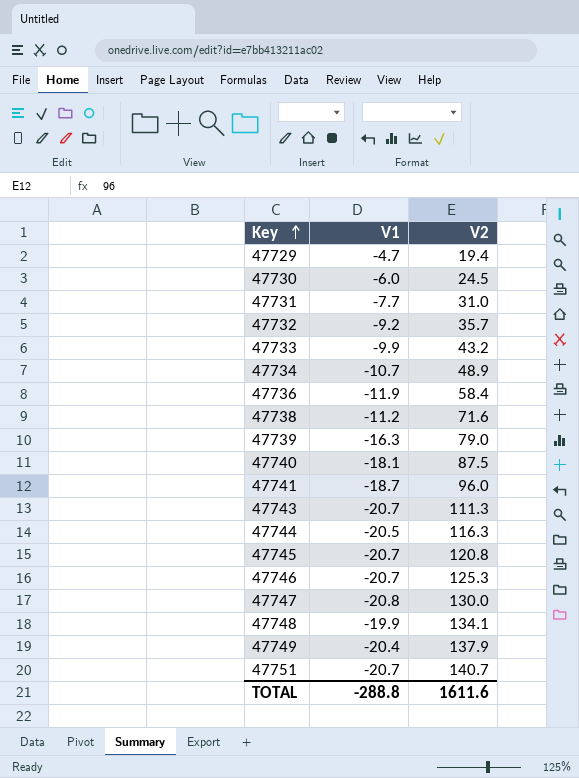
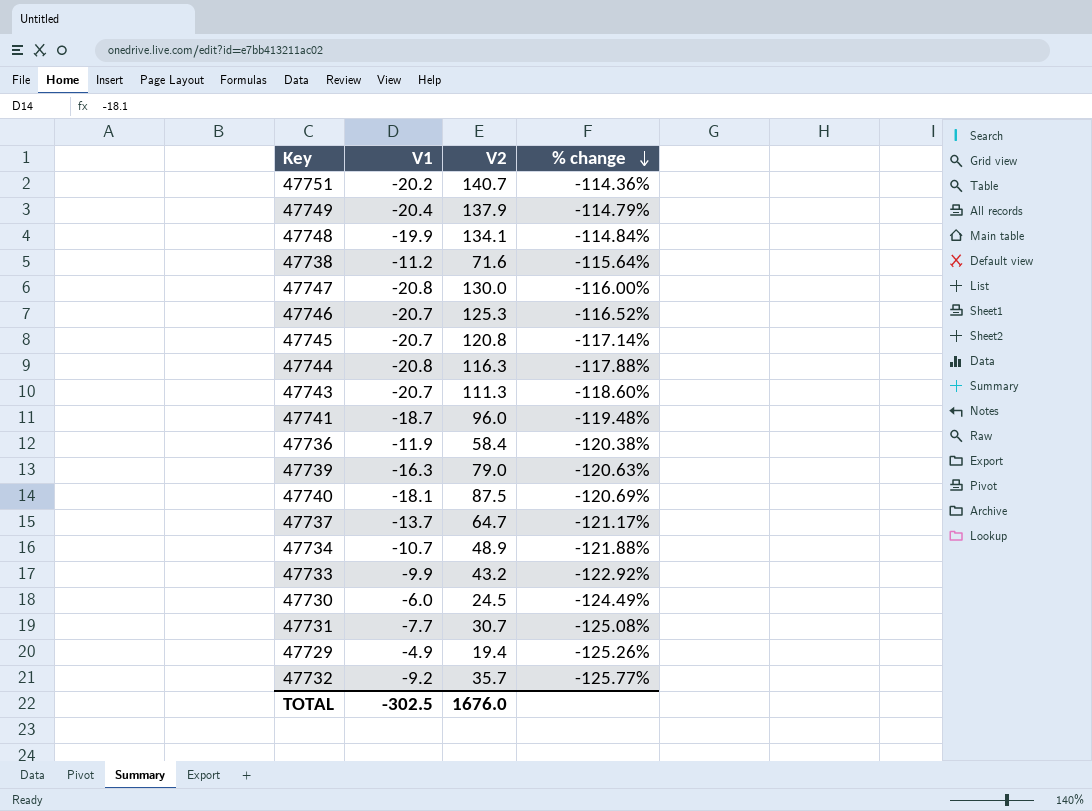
row order: Key ascending -> % change descending
column % change | formula: none -> ([V1] - [V2]) / [V2]
47751 | V1: -20.7 -> -20.2
47744 | V1: -20.5 -> -20.8
row 47737: none -> -13.7 | 64.7 | -121.17%
47731 | V2: 31.0 -> 30.7
47729 | V1: -4.7 -> -4.9
TOTAL | V1: -288.8 -> -302.5
TOTAL | V2: 1611.6 -> 1676.0

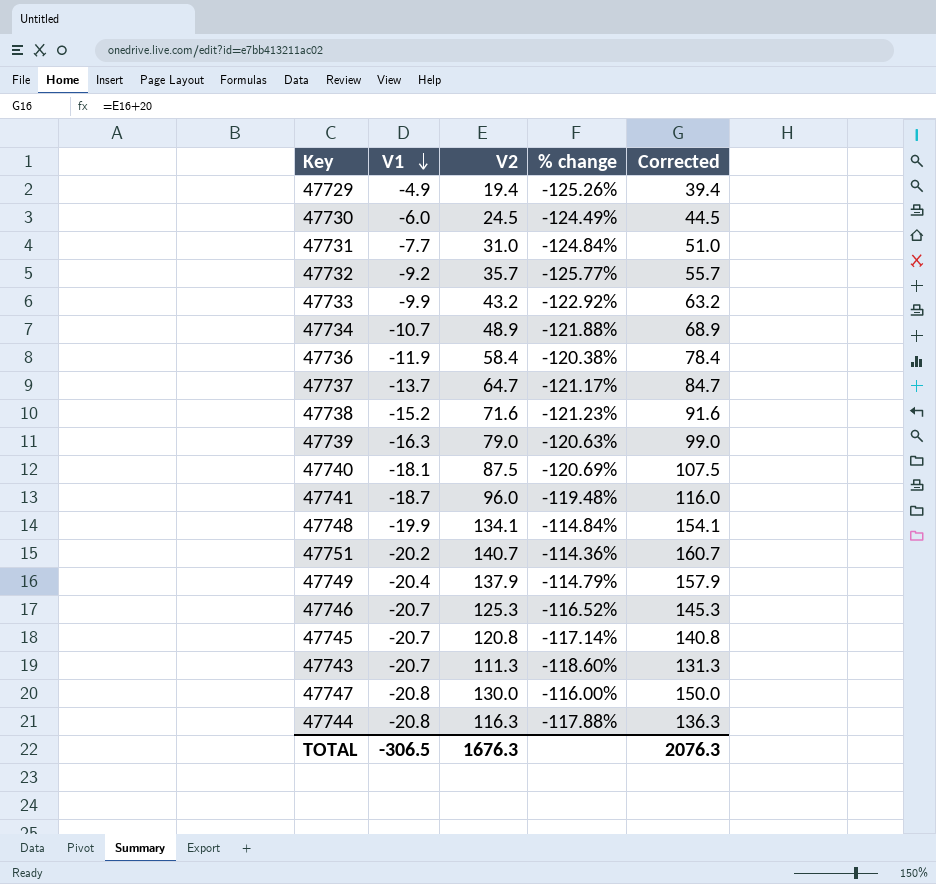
row order: % change descending -> V1 descending
column Corrected | formula: none -> [V2] + 20
47731 | V2: 30.7 -> 31.0
47731 | % change: -125.08% -> -124.84%
47738 | V1: -11.2 -> -15.2
47738 | % change: -115.64% -> -121.23%
TOTAL | V1: -302.5 -> -306.5
TOTAL | V2: 1676.0 -> 1676.3

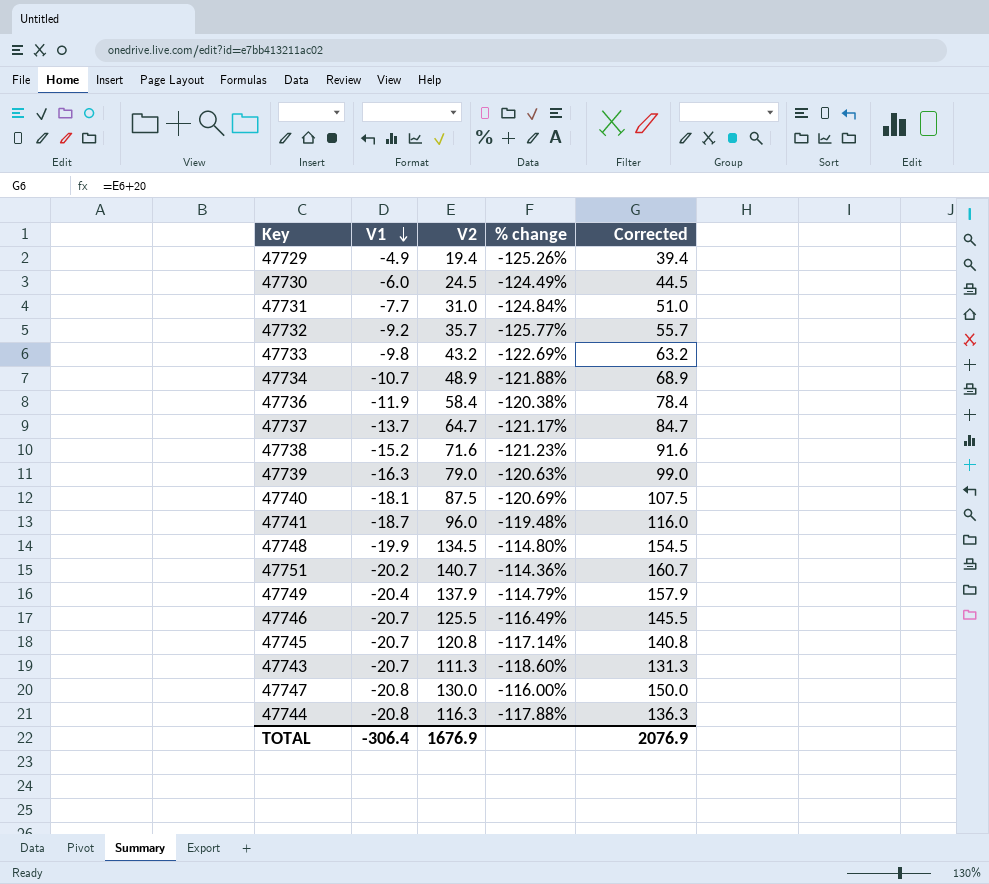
47733 | V1: -9.9 -> -9.8
47733 | % change: -122.92% -> -122.69%
47748 | V2: 134.1 -> 134.5
47748 | % change: -114.84% -> -114.80%
47748 | Corrected: 154.1 -> 154.5
47746 | V2: 125.3 -> 125.5
47746 | % change: -116.52% -> -116.49%
47746 | Corrected: 145.3 -> 145.5
TOTAL | V1: -306.5 -> -306.4
TOTAL | V2: 1676.3 -> 1676.9
TOTAL | Corrected: 2076.3 -> 2076.9

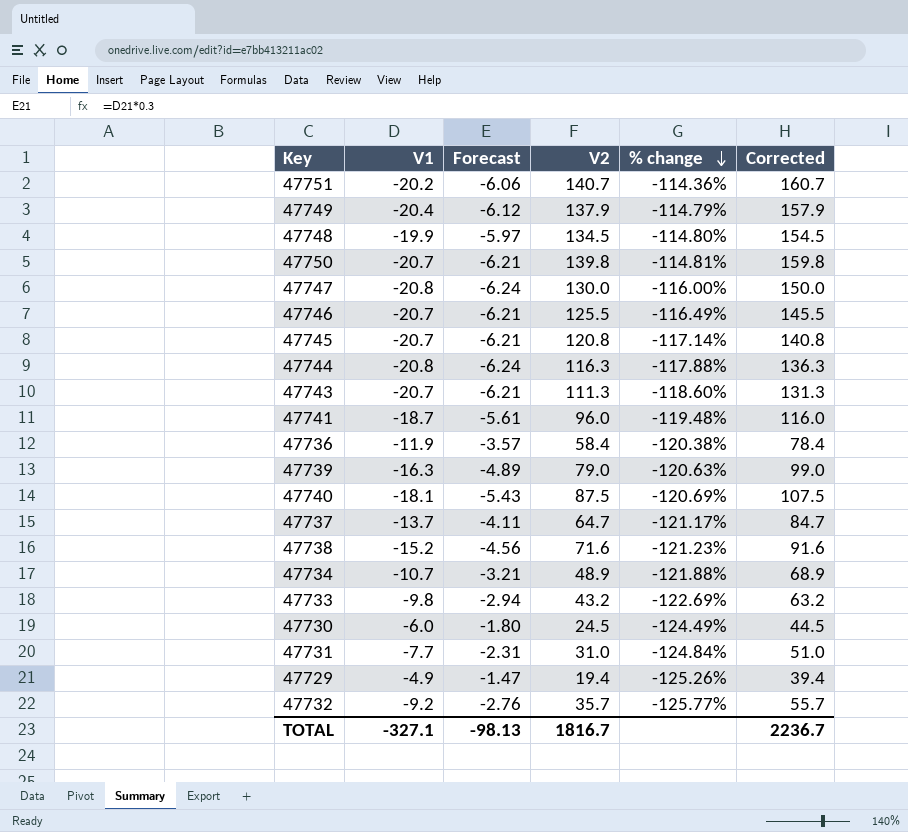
row order: V1 descending -> % change descending
column Forecast | formula: none -> [V1] * 0.3
row 47750: none -> -20.7 | -6.21 | 139.8 | -114.81% | 159.8
TOTAL | V1: -306.4 -> -327.1
TOTAL | V2: 1676.9 -> 1816.7
TOTAL | Corrected: 2076.9 -> 2236.7

